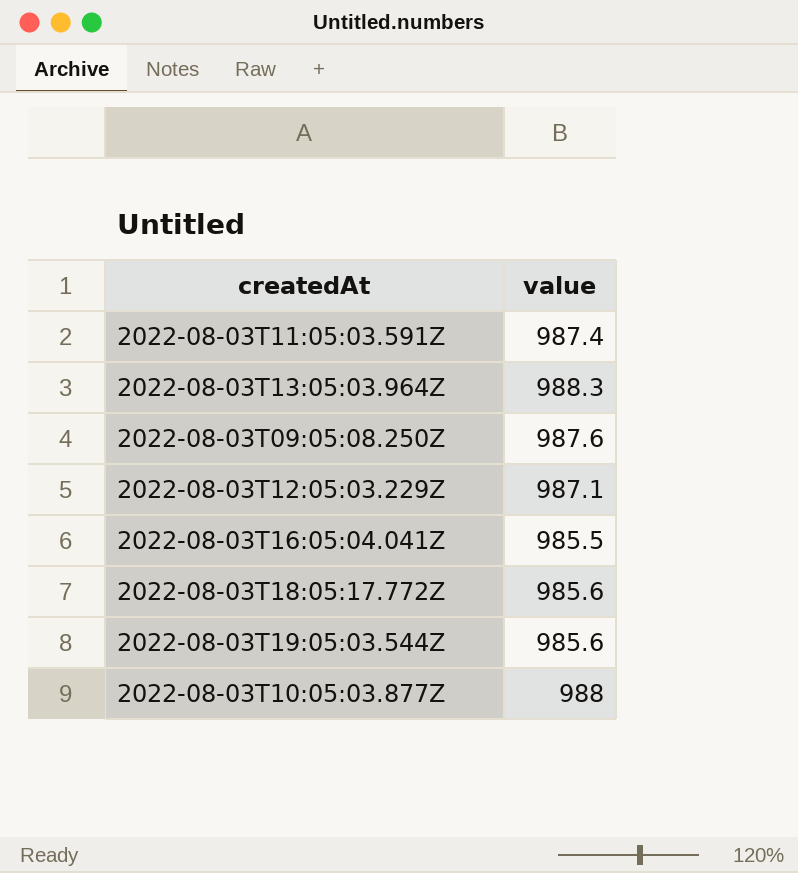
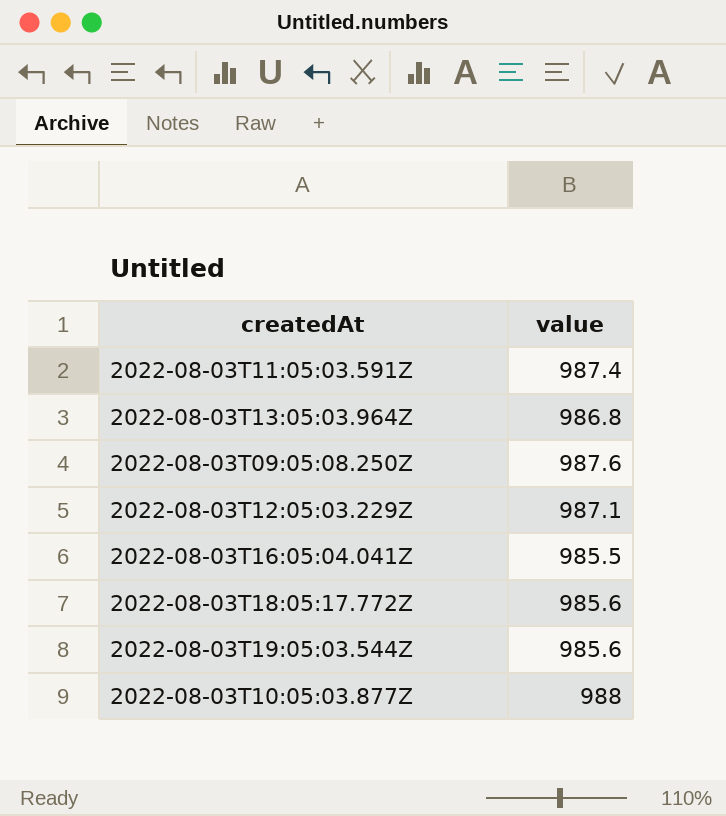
2022-08-03T13:05:03.964Z | value: 988.3 -> 986.8

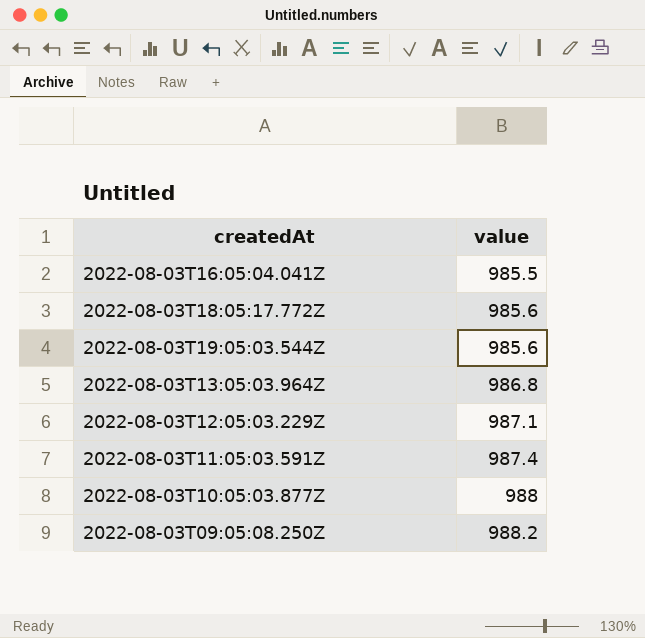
row order: none -> value ascending
2022-08-03T09:05:08.250Z | value: 987.6 -> 988.2

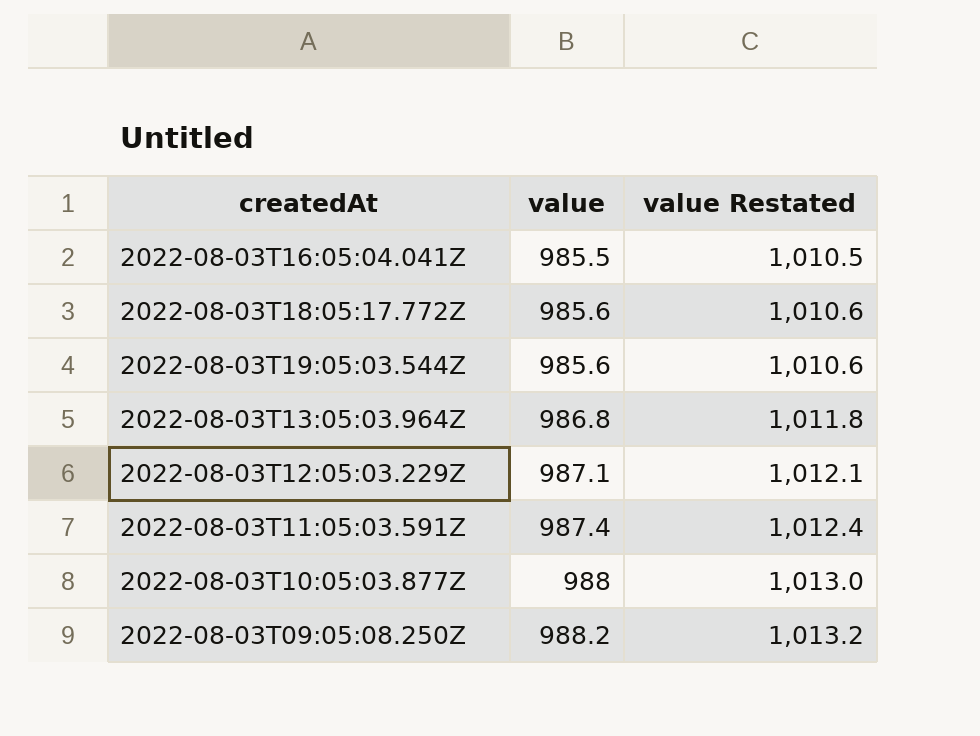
column value Restated | formula: none -> [value] + 25

